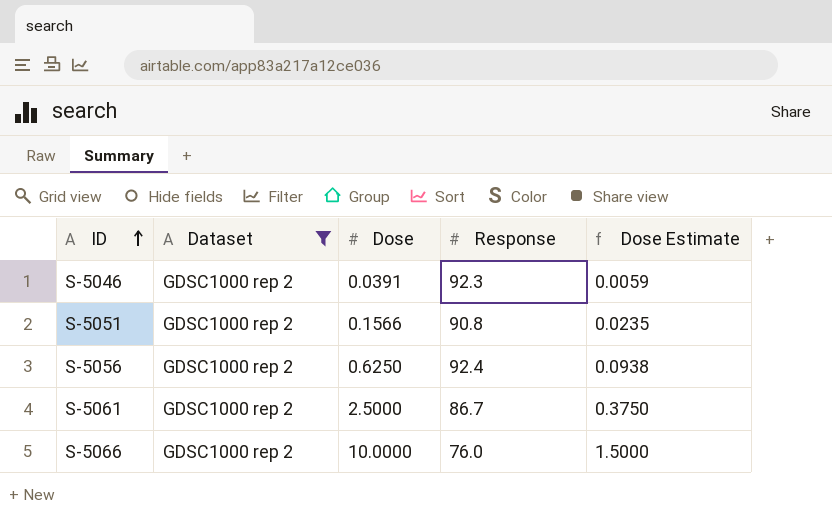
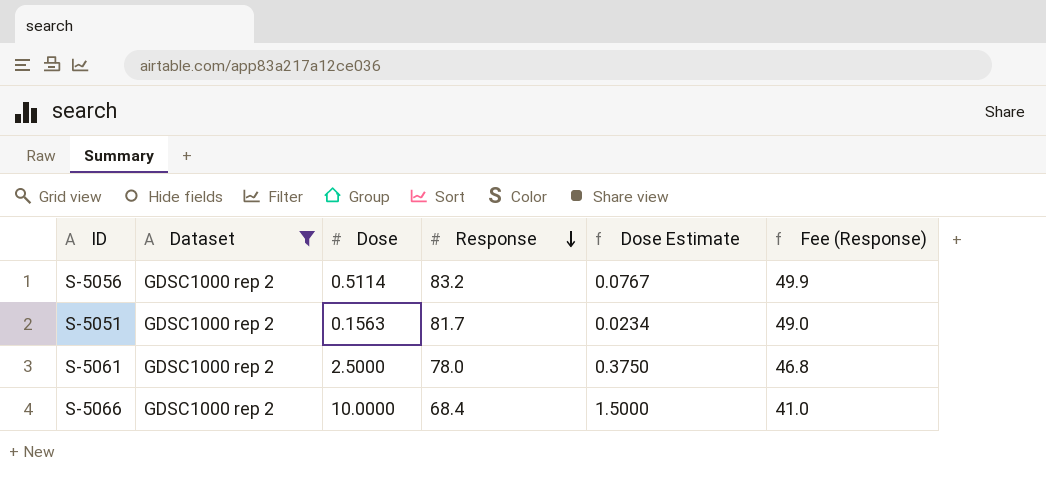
row order: ID ascending -> Response descending
column Fee (Response) | formula: none -> [Response] * 0.6
row S-5046: GDSC1000 rep 2 | 0.0391 | 92.3 | 0.0059 -> none
S-5056 | Dose: 0.6250 -> 0.5114
S-5056 | Response: 92.4 -> 83.2
S-5056 | Dose Estimate: 0.0938 -> 0.0767
S-5051 | Dose: 0.1566 -> 0.1563
S-5051 | Response: 90.8 -> 81.7
S-5051 | Dose Estimate: 0.0235 -> 0.0234
S-5061 | Response: 86.7 -> 78.0
S-5066 | Response: 76.0 -> 68.4

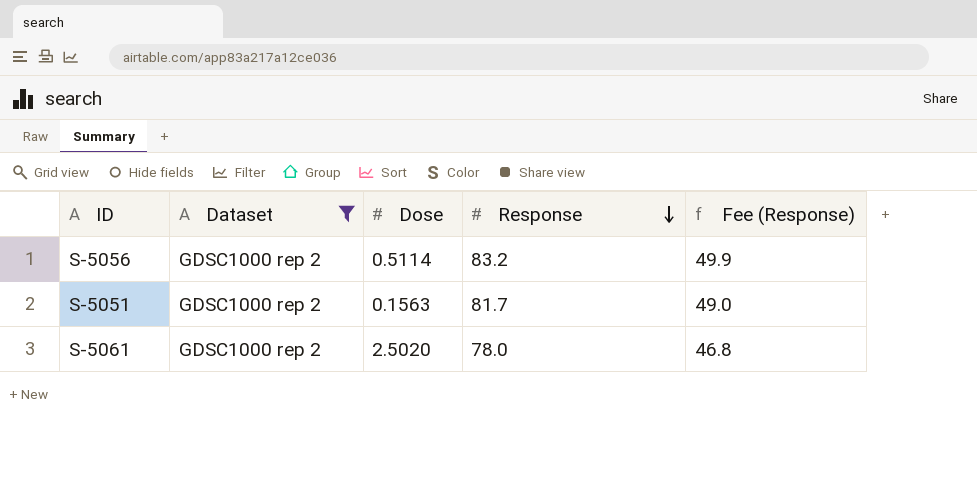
column Dose Estimate | formula: [Dose] * 0.15 -> none
row S-5066: GDSC1000 rep 2 | 10.0000 | 68.4 | 1.5000 | 41.0 -> none
S-5061 | Dose: 2.5000 -> 2.5020

